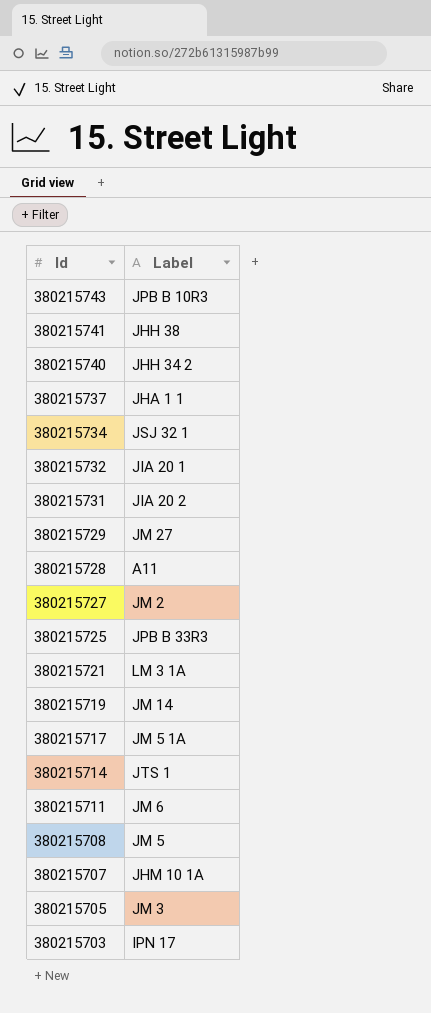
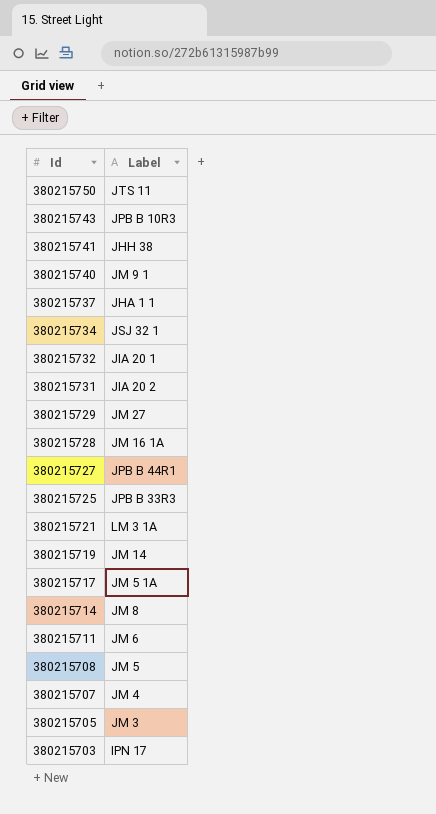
row 380215750: none -> JTS 11
380215740 | Label: JHH 34 2 -> JM 9 1
380215728 | Label: A11 -> JM 16 1A
380215727 | Label: JM 2 -> JPB B 44R1
380215714 | Label: JTS 1 -> JM 8
380215707 | Label: JHM 10 1A -> JM 4

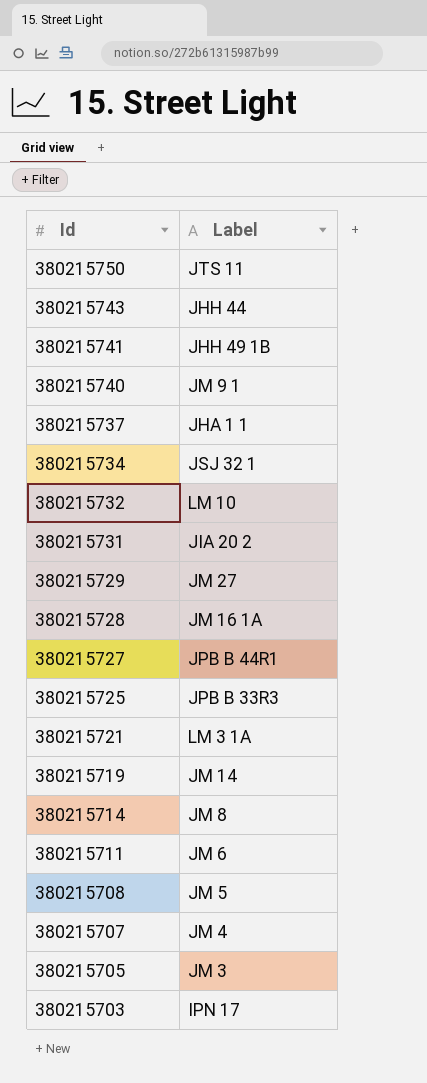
row 380215717: JM 5 1A -> none
380215743 | Label: JPB B 10R3 -> JHH 44
380215741 | Label: JHH 38 -> JHH 49 1B
380215732 | Label: JIA 20 1 -> LM 10

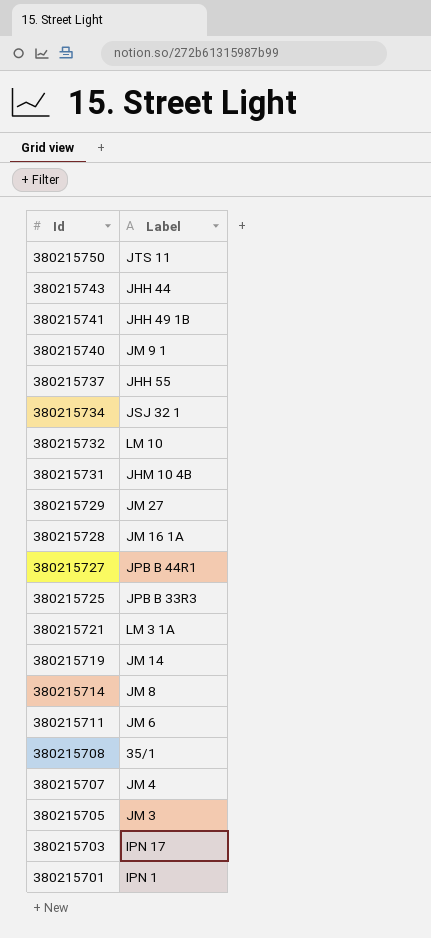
380215737 | Label: JHA 1 1 -> JHH 55
380215731 | Label: JIA 20 2 -> JHM 10 4B
380215708 | Label: JM 5 -> 35/1
row 380215701: none -> IPN 1

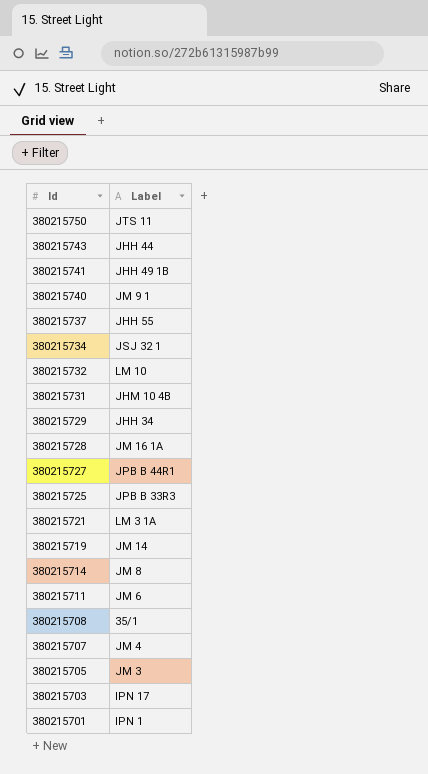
380215729 | Label: JM 27 -> JHH 34

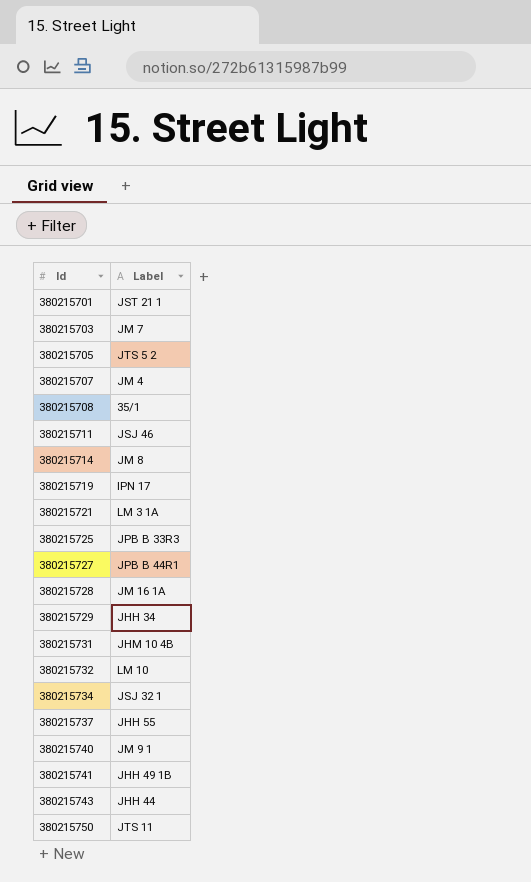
row order: Id descending -> Id ascending
380215701 | Label: IPN 1 -> JST 21 1
380215703 | Label: IPN 17 -> JM 7
380215705 | Label: JM 3 -> JTS 5 2
380215711 | Label: JM 6 -> JSJ 46
380215719 | Label: JM 14 -> IPN 17

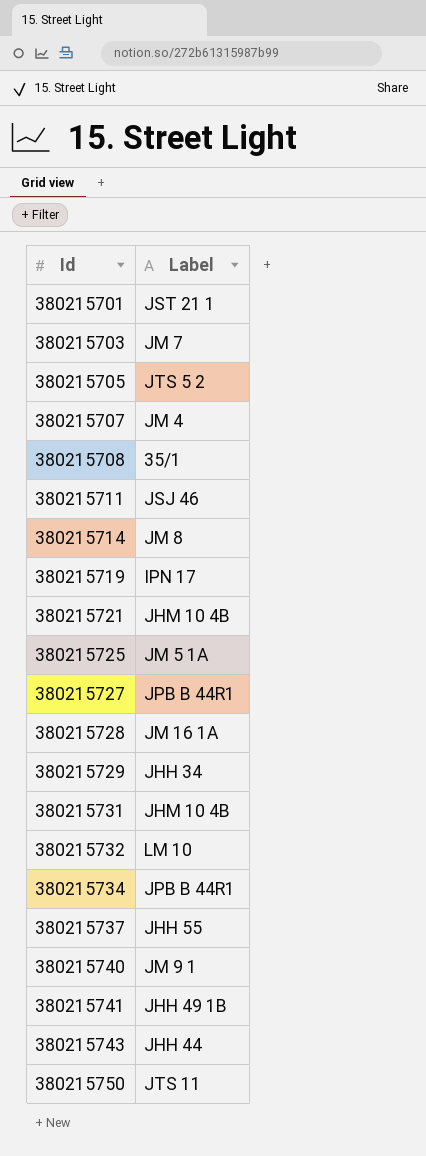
380215721 | Label: LM 3 1A -> JHM 10 4B
380215725 | Label: JPB B 33R3 -> JM 5 1A
380215734 | Label: JSJ 32 1 -> JPB B 44R1

